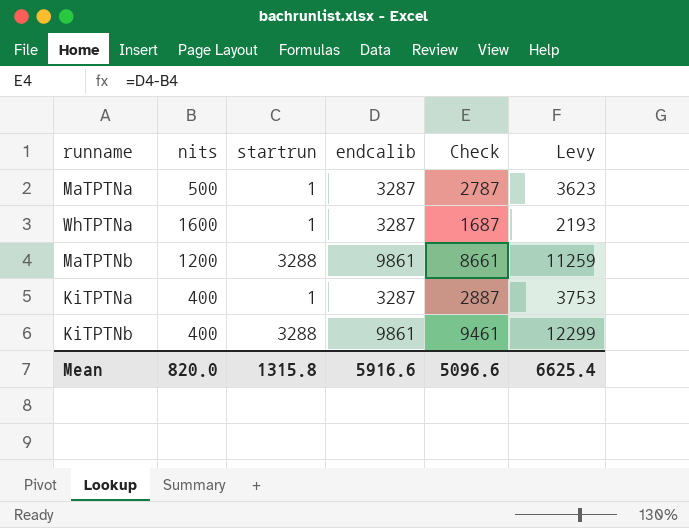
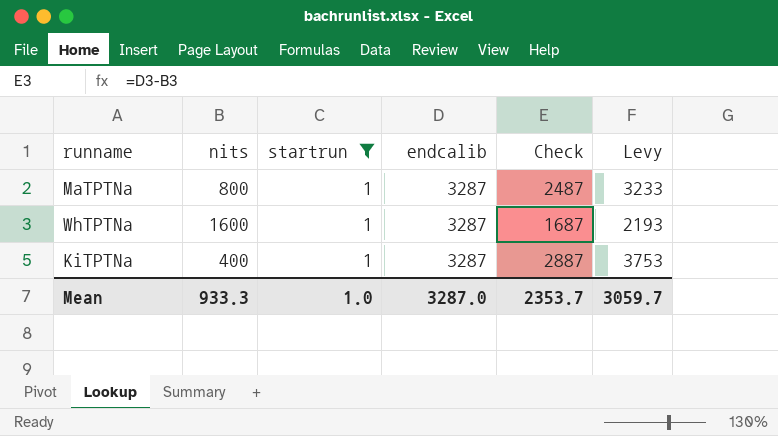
filter: none -> startrun = 1
MaTPTNa | nits: 500 -> 800
MaTPTNa | Check: 2787 -> 2487
MaTPTNa | Levy: 3623 -> 3233
Mean | nits: 820.0 -> 933.3
Mean | startrun: 1315.8 -> 1.0
Mean | endcalib: 5916.6 -> 3287.0
Mean | Check: 5096.6 -> 2353.7
Mean | Levy: 6625.4 -> 3059.7

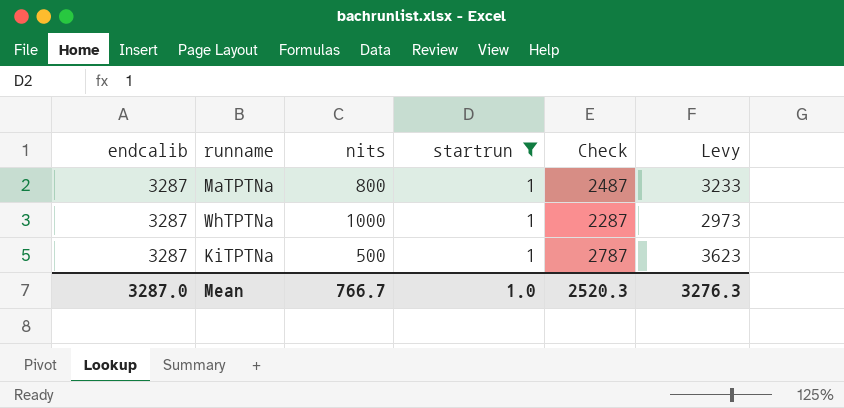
column endcalib | position: 4 -> 1
WhTPTNa | nits: 1600 -> 1000
WhTPTNa | Check: 1687 -> 2287
WhTPTNa | Levy: 2193 -> 2973
KiTPTNa | nits: 400 -> 500
KiTPTNa | Check: 2887 -> 2787
KiTPTNa | Levy: 3753 -> 3623
Mean | nits: 933.3 -> 766.7
Mean | Check: 2353.7 -> 2520.3
Mean | Levy: 3059.7 -> 3276.3

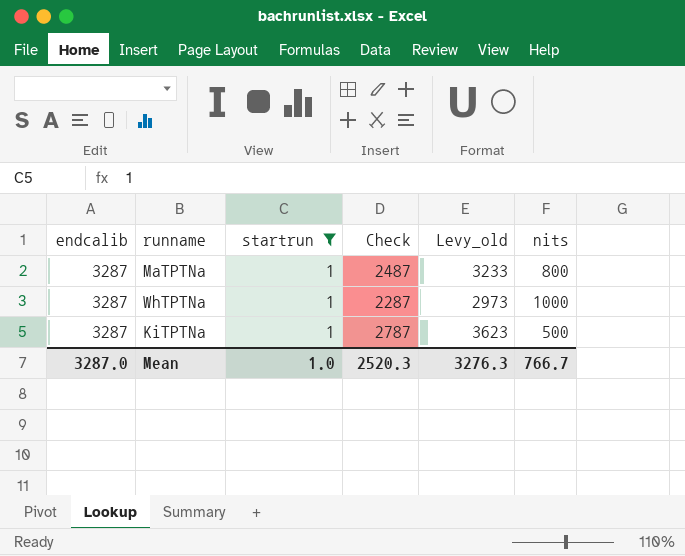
column name: Levy -> Levy_old
column nits | position: 3 -> 6

